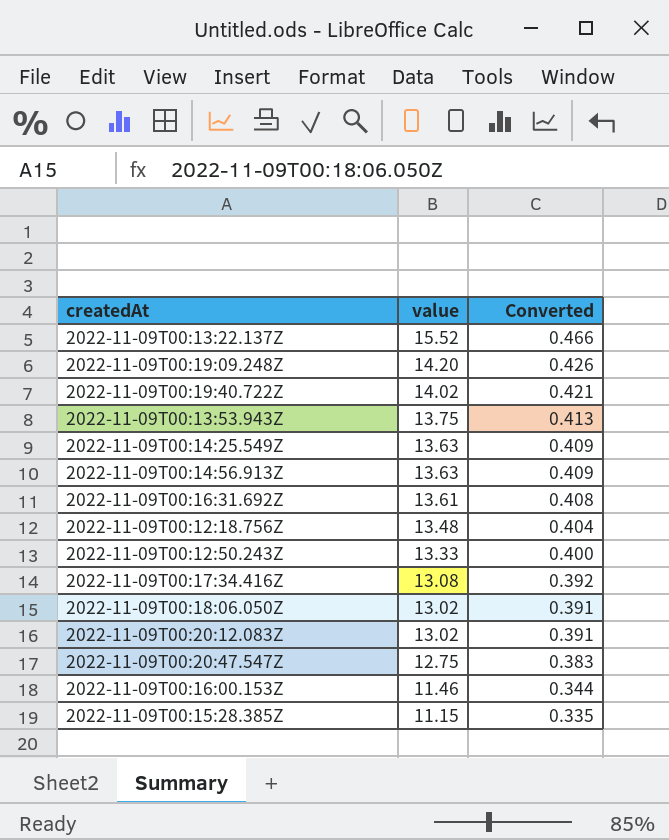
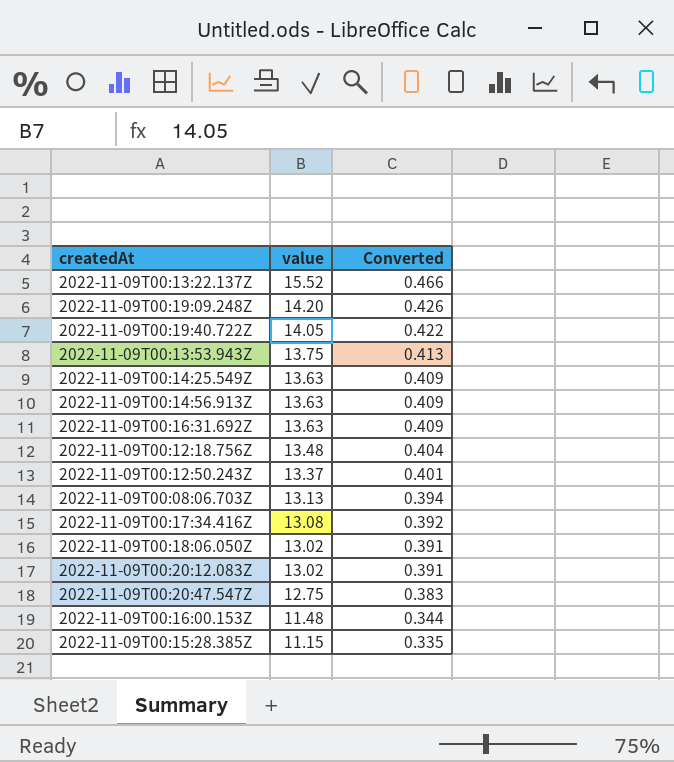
2022-11-09T00:19:40.722Z | value: 14.02 -> 14.05
2022-11-09T00:19:40.722Z | Converted: 0.421 -> 0.422
2022-11-09T00:16:31.692Z | value: 13.61 -> 13.63
2022-11-09T00:16:31.692Z | Converted: 0.408 -> 0.409
2022-11-09T00:12:50.243Z | value: 13.33 -> 13.37
2022-11-09T00:12:50.243Z | Converted: 0.400 -> 0.401
row 2022-11-09T00:08:06.703Z: none -> 13.13 | 0.394
2022-11-09T00:16:00.153Z | value: 11.46 -> 11.48

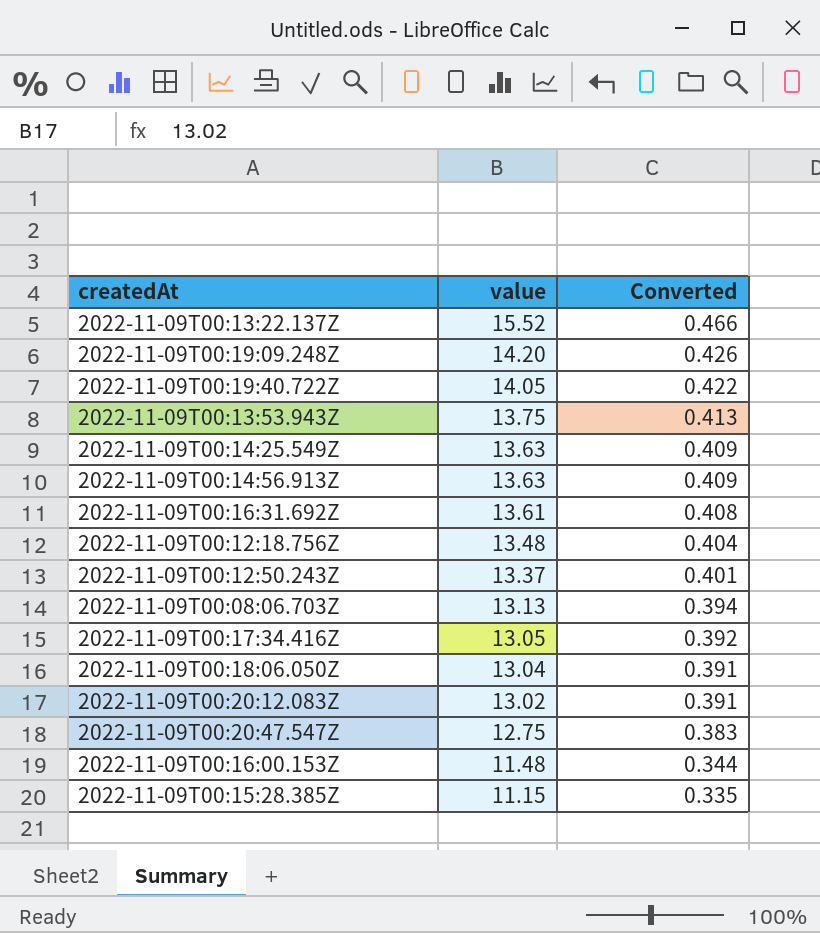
2022-11-09T00:16:31.692Z | value: 13.63 -> 13.61
2022-11-09T00:16:31.692Z | Converted: 0.409 -> 0.408
2022-11-09T00:17:34.416Z | value: 13.08 -> 13.05
2022-11-09T00:18:06.050Z | value: 13.02 -> 13.04

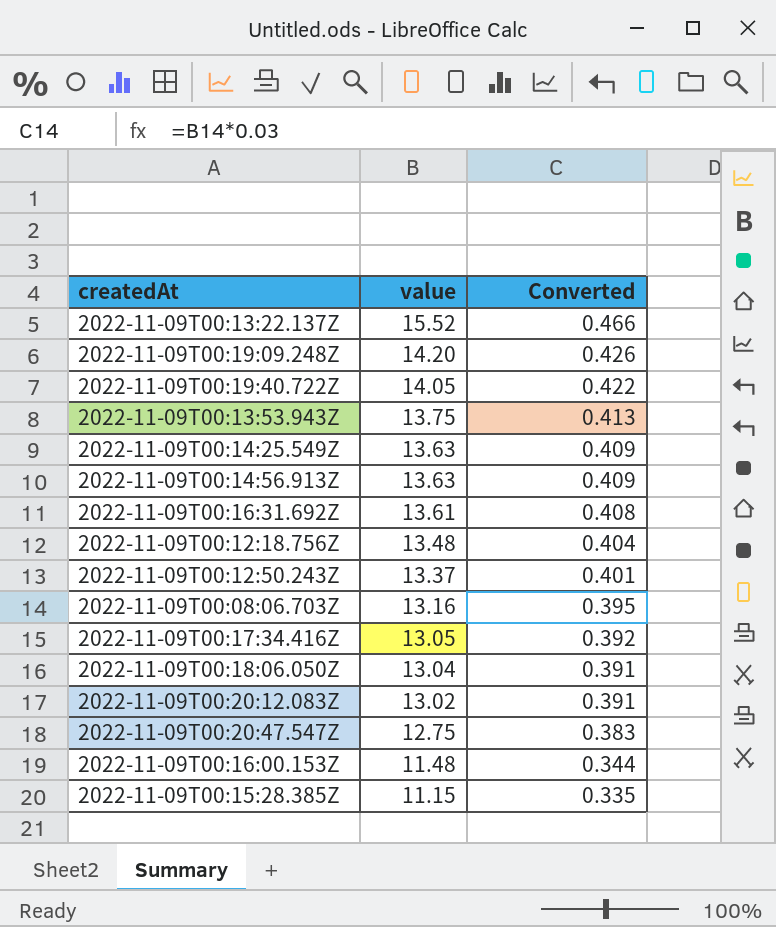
2022-11-09T00:08:06.703Z | value: 13.13 -> 13.16
2022-11-09T00:08:06.703Z | Converted: 0.394 -> 0.395

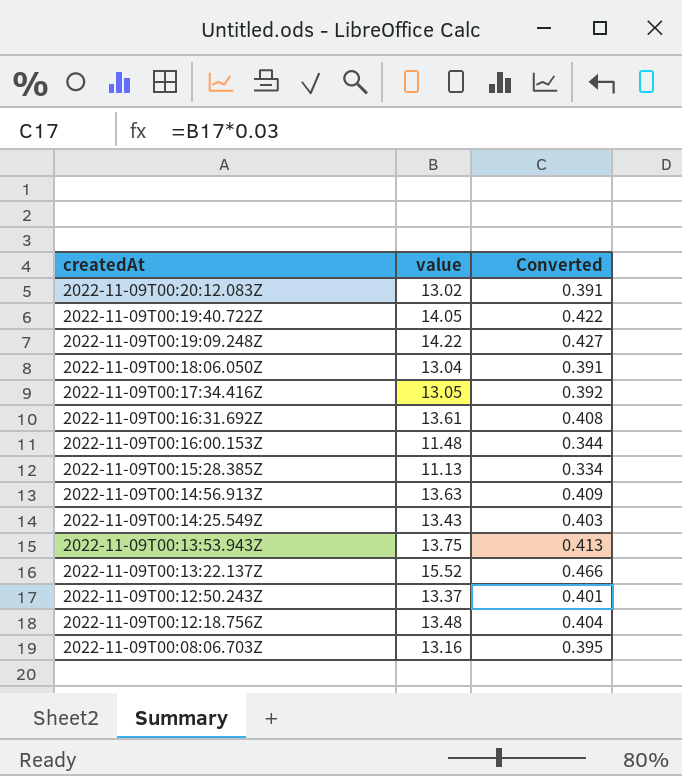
row order: value descending -> createdAt descending
row 2022-11-09T00:20:47.547Z: 12.75 | 0.383 -> none
2022-11-09T00:19:09.248Z | value: 14.20 -> 14.22
2022-11-09T00:19:09.248Z | Converted: 0.426 -> 0.427
2022-11-09T00:15:28.385Z | value: 11.15 -> 11.13
2022-11-09T00:15:28.385Z | Converted: 0.335 -> 0.334
2022-11-09T00:14:25.549Z | value: 13.63 -> 13.43
2022-11-09T00:14:25.549Z | Converted: 0.409 -> 0.403

